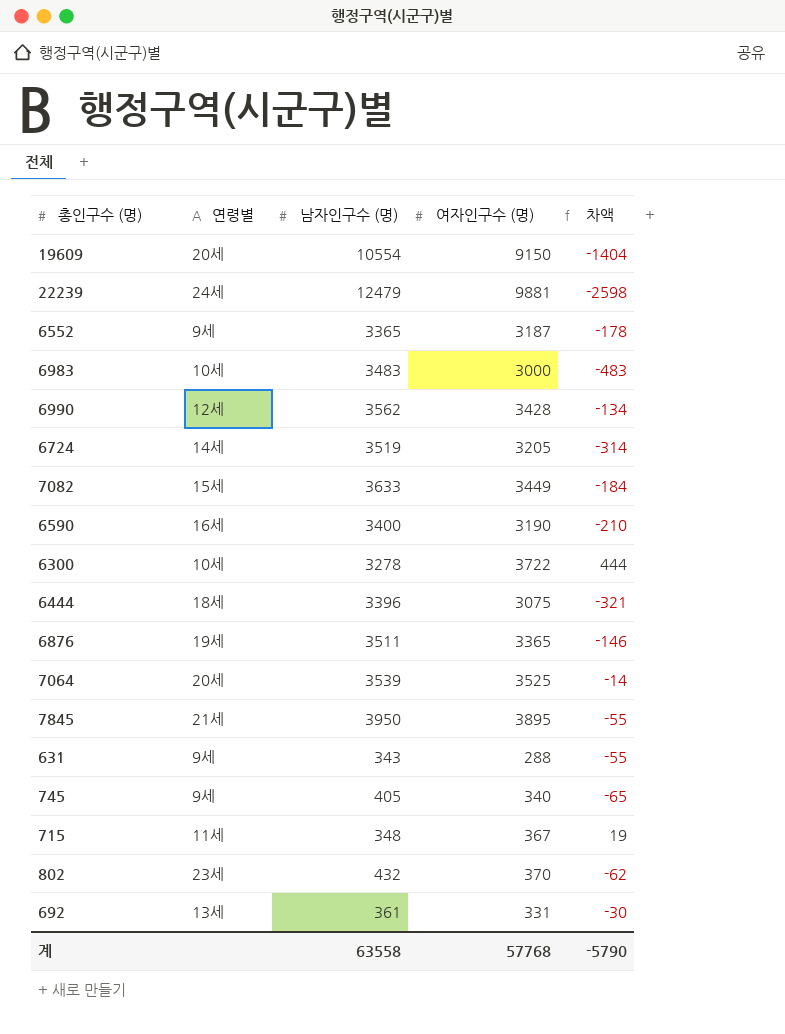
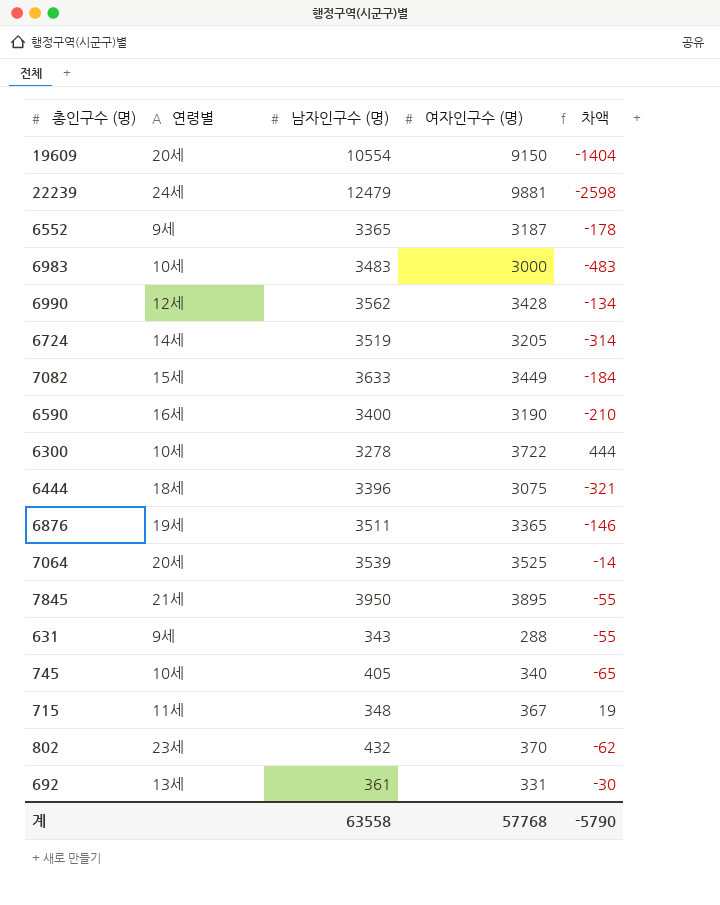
745 | 연령별: 9세 -> 10세

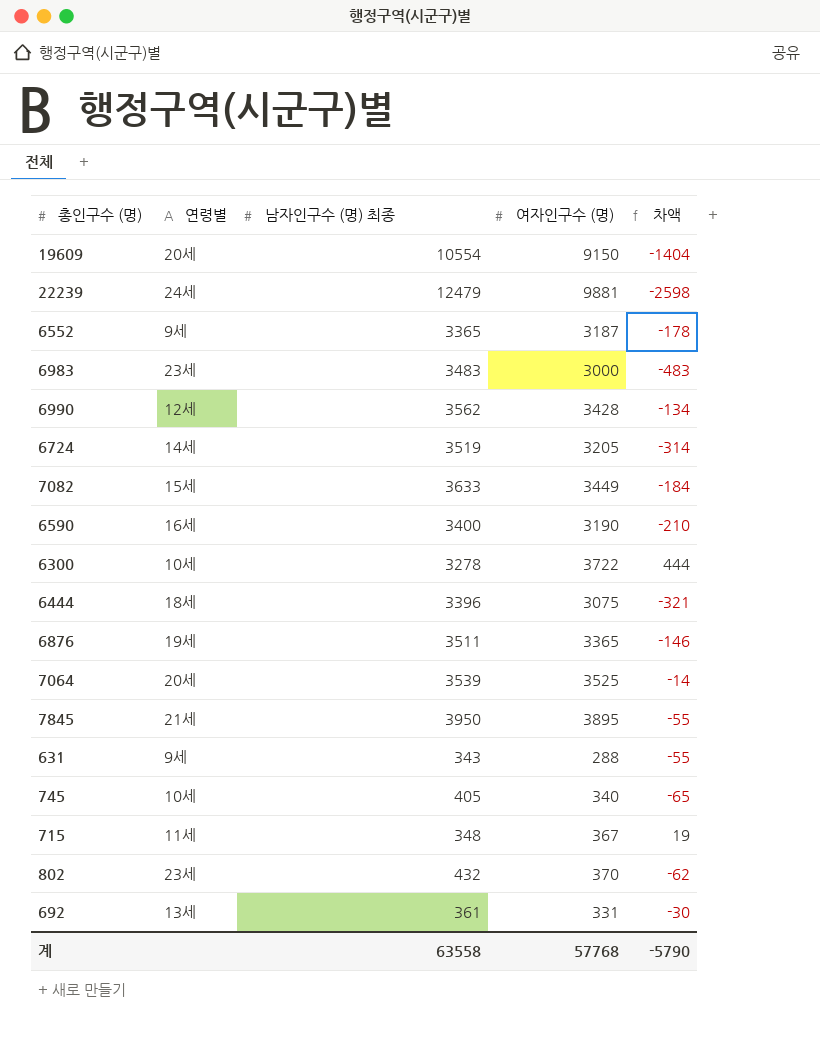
column name: 남자인구수 (명) -> 남자인구수 (명) 최종
6983 | 연령별: 10세 -> 23세

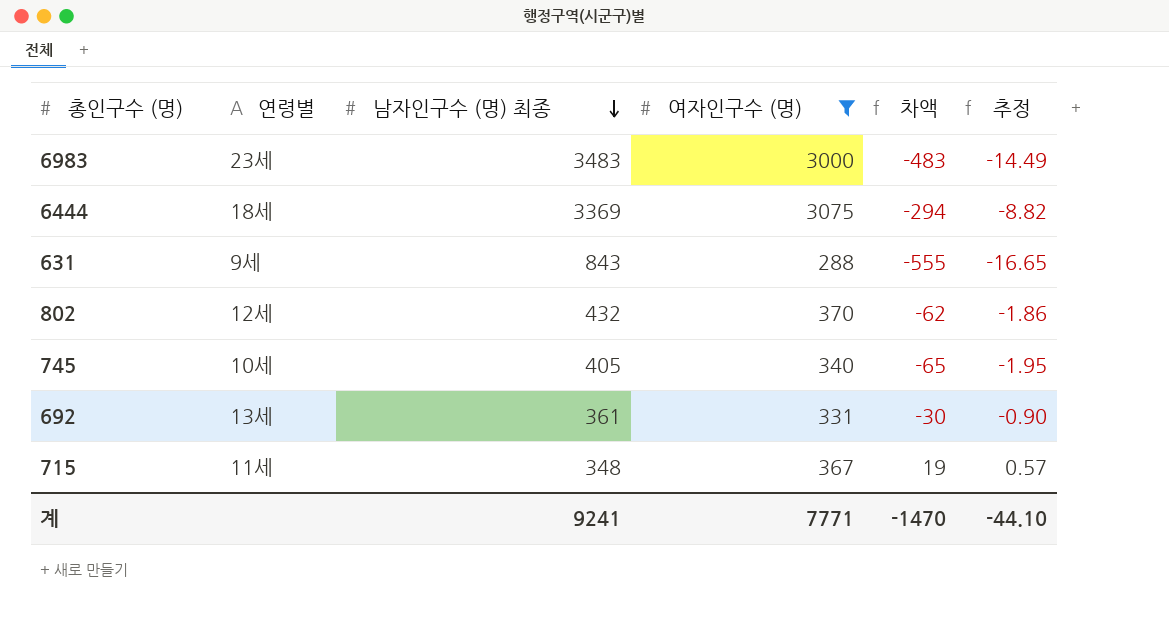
filter: none -> 여자인구수 (명) <= 3075
row order: none -> 남자인구수 (명) 최종 descending
column 추정 | formula: none -> [차액] * 0.03
6444 | 남자인구수 (명) 최종: 3396 -> 3369
6444 | 차액: -321 -> -294
631 | 남자인구수 (명) 최종: 343 -> 843
631 | 차액: -55 -> -555
802 | 연령별: 23세 -> 12세
계 | 남자인구수 (명) 최종: 63558 -> 9241
계 | 여자인구수 (명): 57768 -> 7771
계 | 차액: -5790 -> -1470

